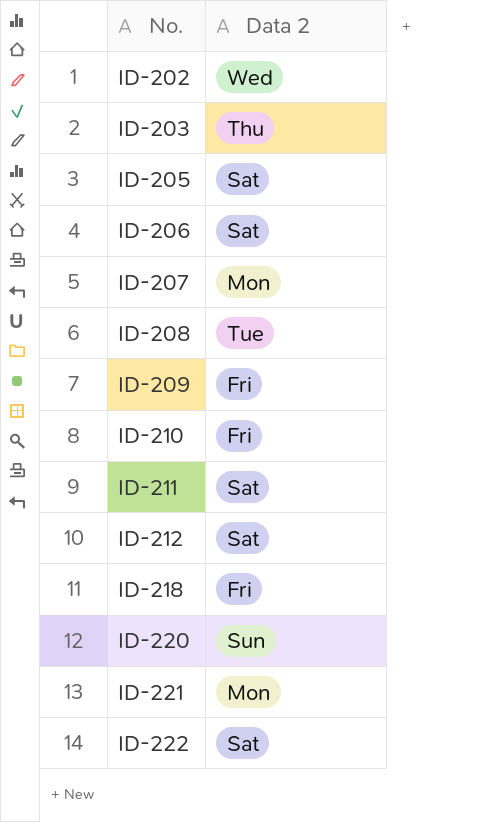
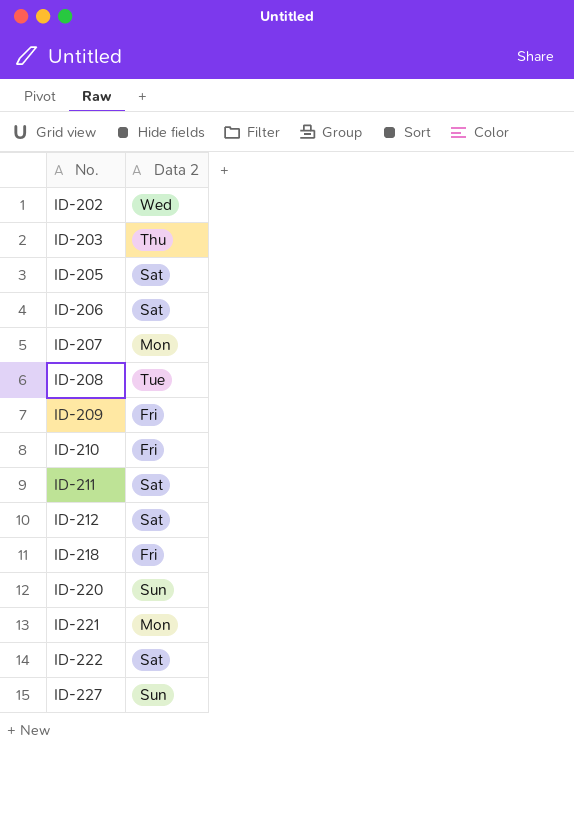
row ID-227: none -> Sun

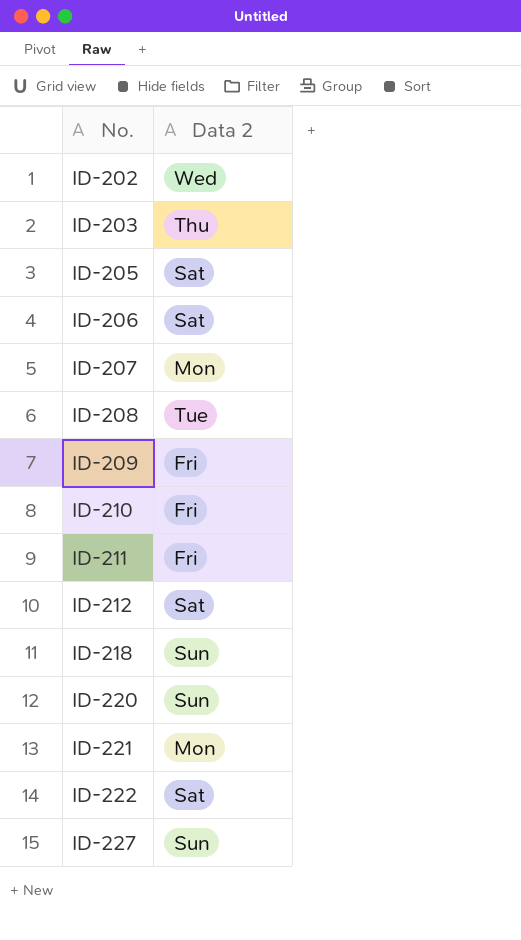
ID-211 | Data 2: Sat -> Fri
ID-218 | Data 2: Fri -> Sun

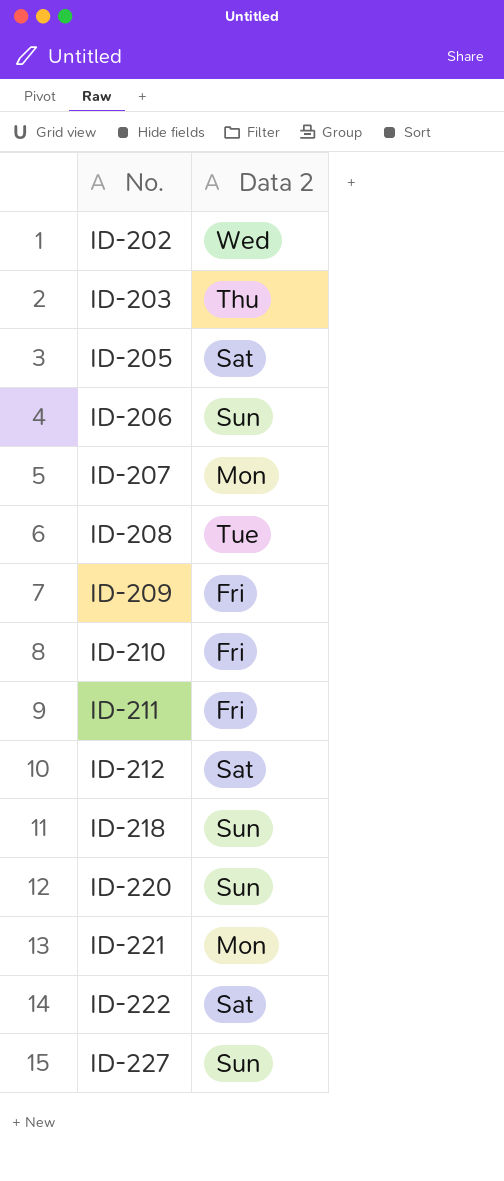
ID-206 | Data 2: Sat -> Sun

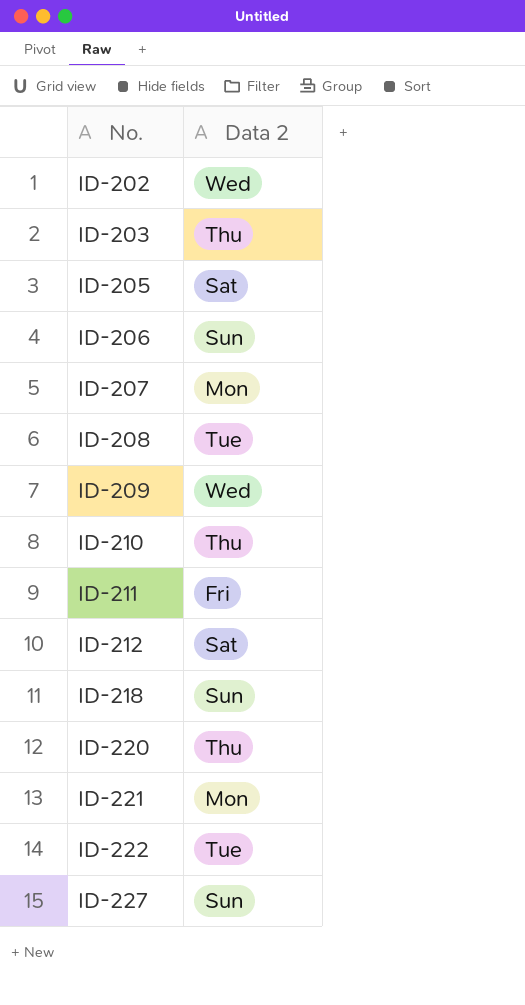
ID-209 | Data 2: Fri -> Wed
ID-210 | Data 2: Fri -> Thu
ID-220 | Data 2: Sun -> Thu
ID-222 | Data 2: Sat -> Tue

